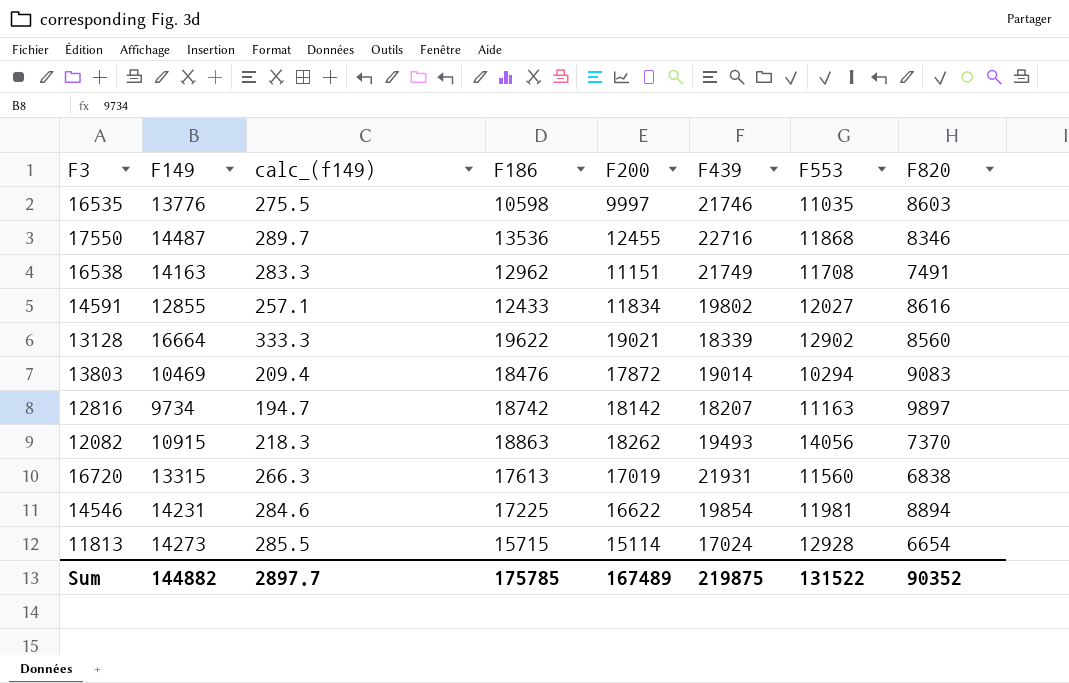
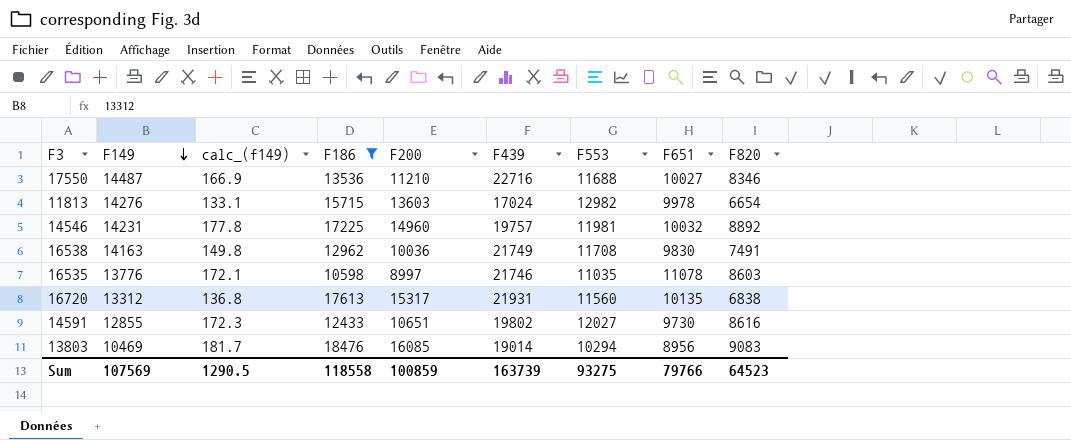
filter: none -> F186 <= 18476
row order: none -> F149 descending
column calc_(f149) | formula: [F149] * 0.02 -> [F820] * 0.02
column F651 | position: none -> 8
17550 | F200: 12455 -> 11210
17550 | F553: 11868 -> 11688
11813 | F149: 14273 -> 14276
11813 | F200: 15114 -> 13603
11813 | F553: 12928 -> 12982
14546 | F200: 16622 -> 14960
14546 | F439: 19854 -> 19757
14546 | F820: 8894 -> 8892
16538 | F200: 11151 -> 10036
16535 | F200: 9997 -> 8997
16720 | F149: 13315 -> 13312
16720 | F200: 17019 -> 15317
14591 | F200: 11834 -> 10651
13803 | F200: 17872 -> 16085
Sum | F149: 144882 -> 107569
Sum | calc_(f149): 2897.7 -> 1290.5
Sum | F186: 175785 -> 118558
Sum | F200: 167489 -> 100859
Sum | F439: 219875 -> 163739
Sum | F553: 131522 -> 93275
Sum | F820: 90352 -> 64523

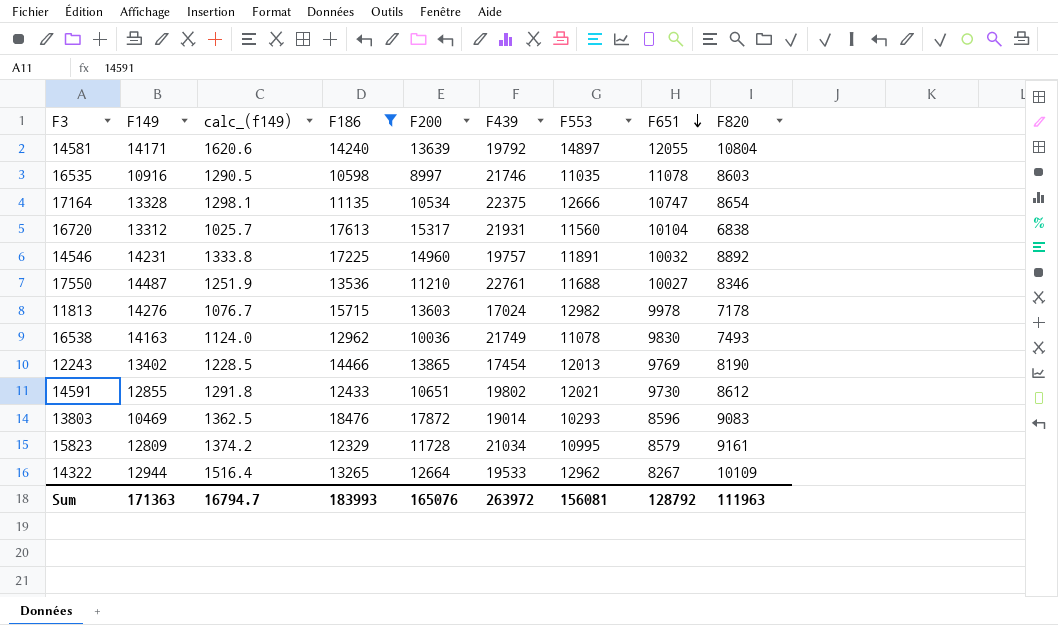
row order: F149 descending -> F651 descending
column calc_(f149) | formula: [F820] * 0.02 -> [F820] * 0.15
row 14581: none -> 14171 | 1620.6 | 14240 | 13639 | 19792 | 14897 | 12055 | 10804
16535 | F149: 13776 -> 10916
row 17164: none -> 13328 | 1298.1 | 11135 | 10534 | 22375 | 12666 | 10747 | 8654
16720 | F651: 10135 -> 10104
14546 | F553: 11981 -> 11891
17550 | F439: 22716 -> 22761
11813 | F820: 6654 -> 7178
16538 | F553: 11708 -> 11078
16538 | F820: 7491 -> 7493
row 12243: none -> 13402 | 1228.5 | 14466 | 13865 | 17454 | 12013 | 9769 | 8190
14591 | F553: 12027 -> 12021
14591 | F820: 8616 -> 8612
13803 | F200: 16085 -> 17872
13803 | F553: 10294 -> 10293
13803 | F651: 8956 -> 8596
row 15823: none -> 12809 | 1374.2 | 12329 | 11728 | 21034 | 10995 | 8579 | 9161
row 14322: none -> 12944 | 1516.4 | 13265 | 12664 | 19533 | 12962 | 8267 | 10109
Sum | F149: 107569 -> 171363
Sum | calc_(f149): 1290.5 -> 16794.7
Sum | F186: 118558 -> 183993
Sum | F200: 100859 -> 165076
Sum | F439: 163739 -> 263972
Sum | F553: 93275 -> 156081
Sum | F651: 79766 -> 128792
Sum | F820: 64523 -> 111963

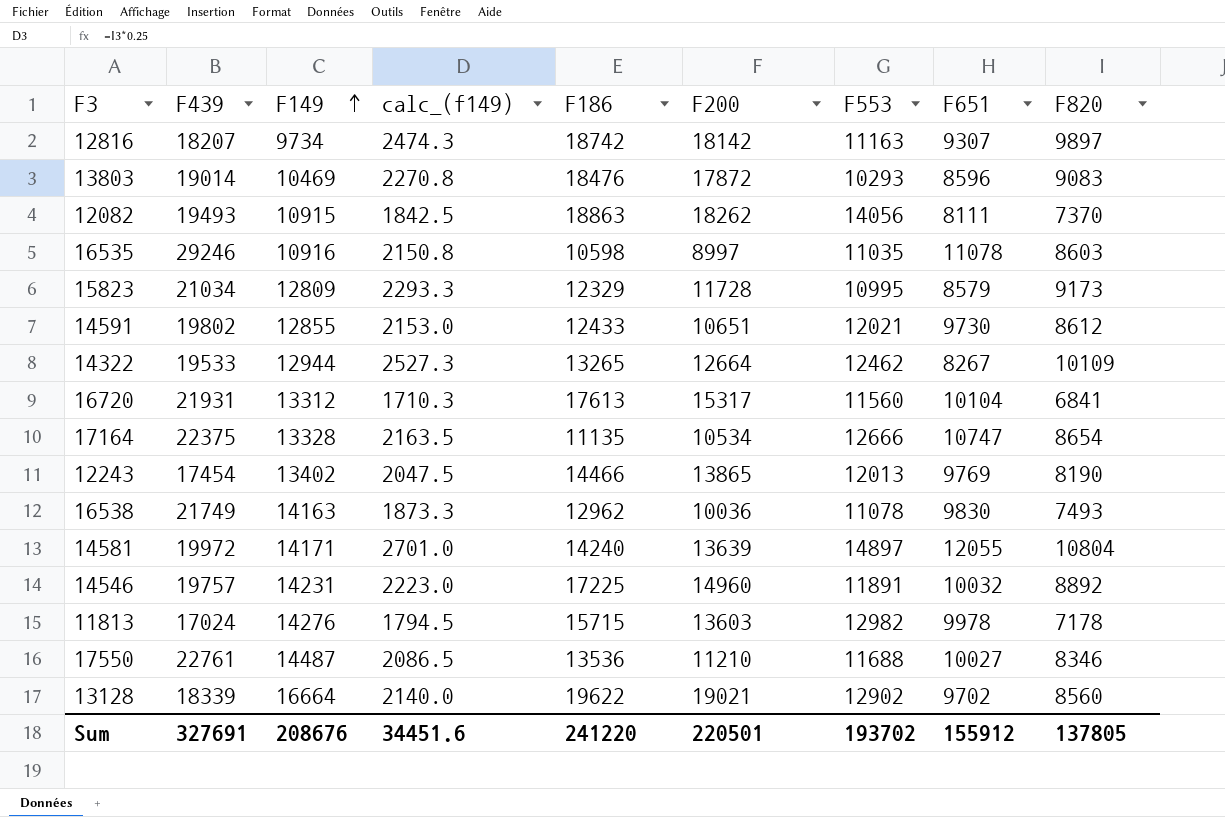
filter: F186 <= 18476 -> none
row order: F651 descending -> F149 ascending
column F439 | position: 6 -> 2
column calc_(f149) | formula: [F820] * 0.15 -> [F820] * 0.25
16535 | F439: 21746 -> 29246
15823 | F820: 9161 -> 9173
14322 | F553: 12962 -> 12462
16720 | F820: 6838 -> 6841
14581 | F439: 19792 -> 19972
Sum | F439: 263972 -> 327691
Sum | F149: 171363 -> 208676
Sum | calc_(f149): 16794.7 -> 34451.6
Sum | F186: 183993 -> 241220
Sum | F200: 165076 -> 220501
Sum | F553: 156081 -> 193702
Sum | F651: 128792 -> 155912
Sum | F820: 111963 -> 137805

